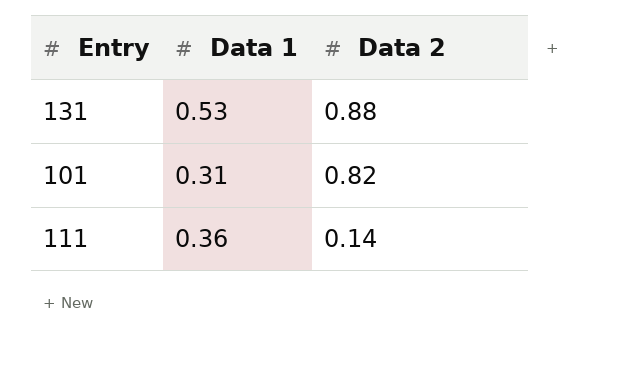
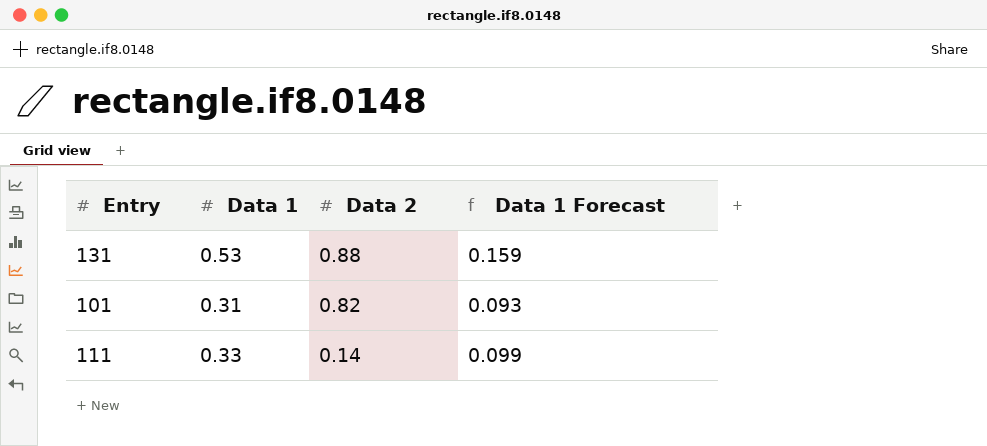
column Data 1 Forecast | formula: none -> [Data 1] * 0.3
111 | Data 1: 0.36 -> 0.33

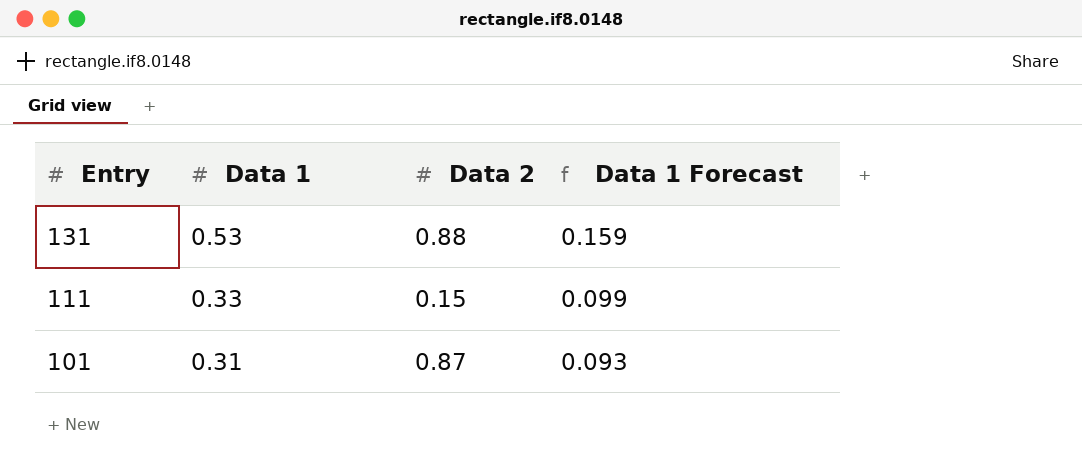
row order: Data 2 descending -> Entry descending
111 | Data 2: 0.14 -> 0.15
101 | Data 2: 0.82 -> 0.87

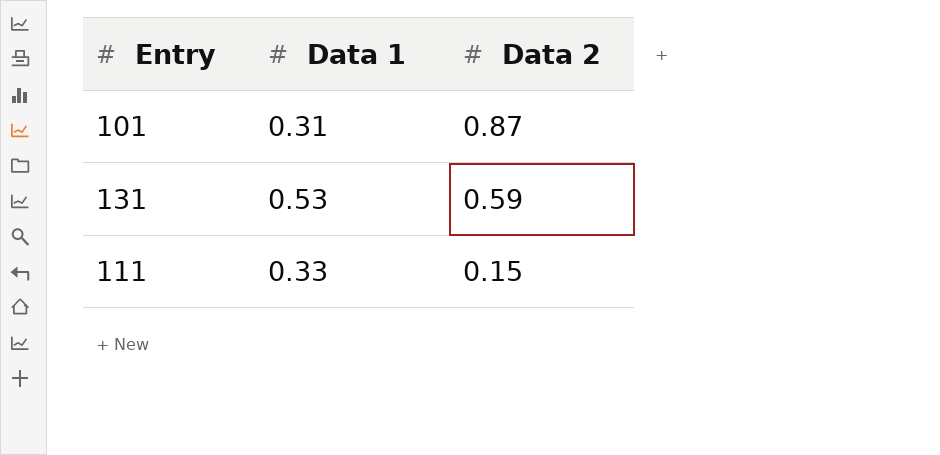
row order: Entry descending -> Data 2 descending
column Data 1 Forecast | formula: [Data 1] * 0.3 -> none
131 | Data 2: 0.88 -> 0.59

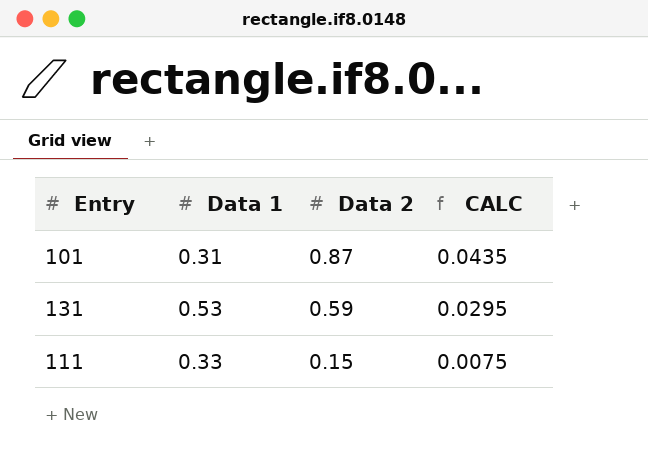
column CALC | formula: none -> [Data 2] * 0.05

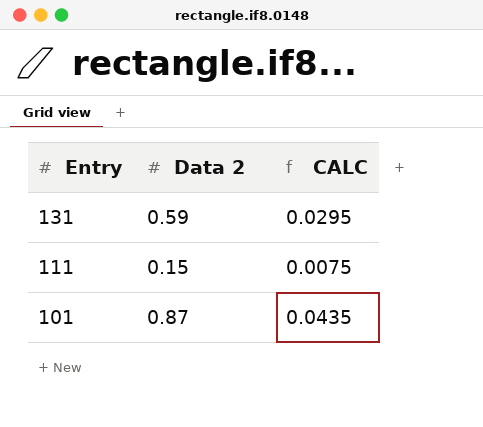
row order: Data 2 descending -> Entry descending
column Data 1 | position: 2 -> none

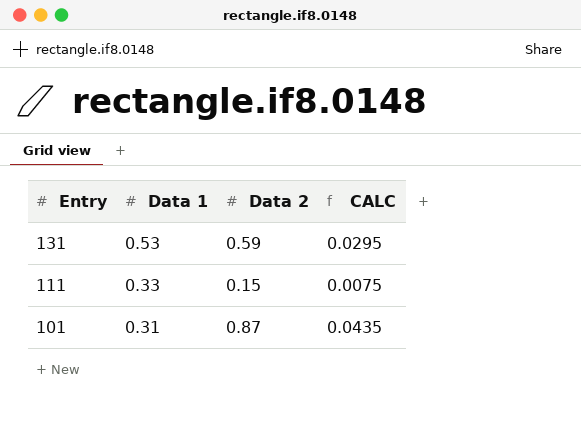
column Data 1 | position: none -> 2

